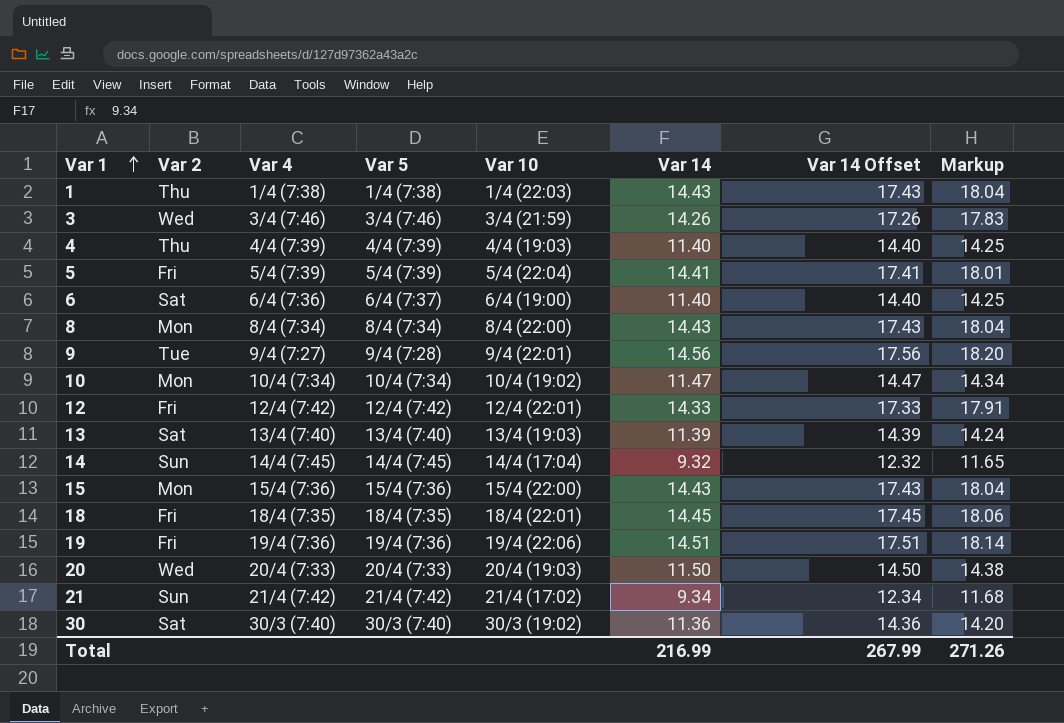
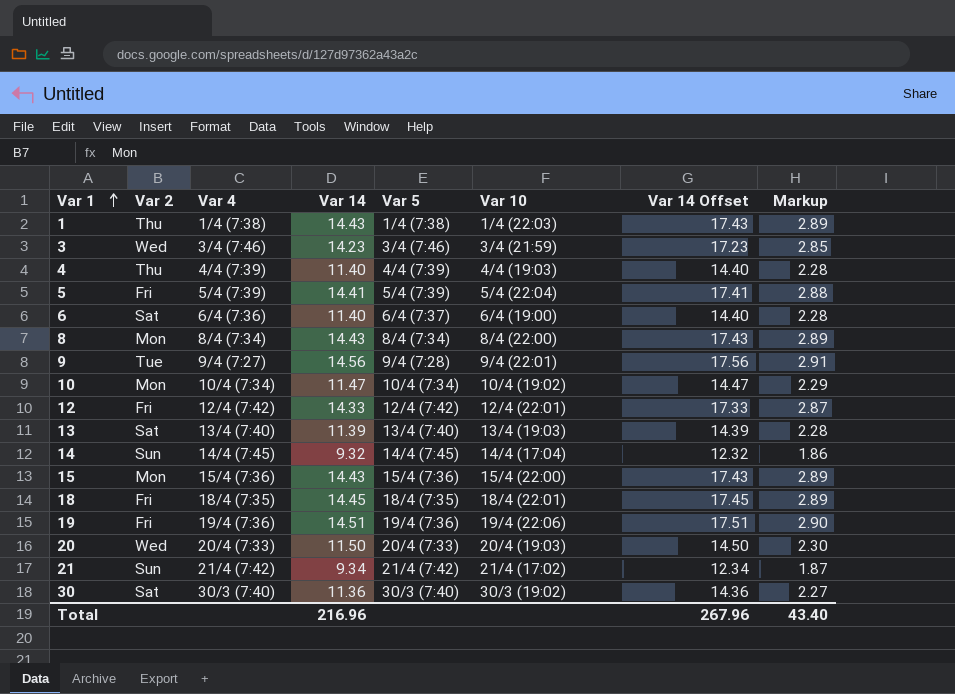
column Var 14 | position: 6 -> 4
column Markup | formula: [Var 14] * 1.25 -> [Var 14] * 0.2
3 | Var 14: 14.26 -> 14.23
3 | Var 14 Offset: 17.26 -> 17.23
Total | Var 14: 216.99 -> 216.96
Total | Var 14 Offset: 267.99 -> 267.96
Total | Markup: 271.26 -> 43.40

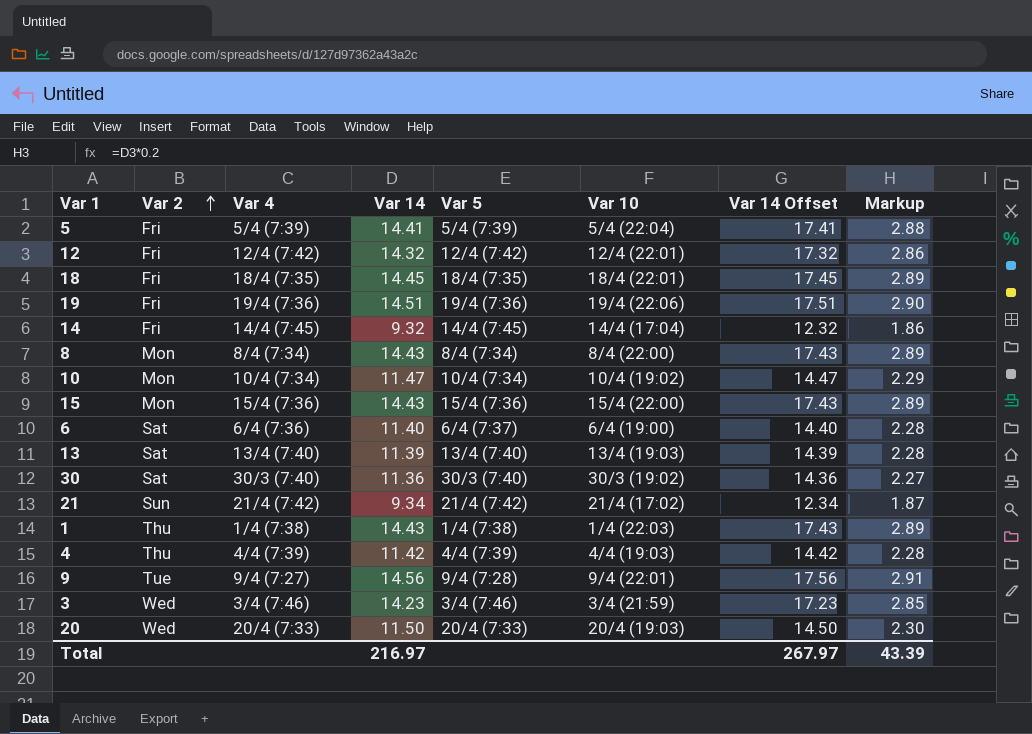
row order: Var 1 ascending -> Var 2 ascending
12 | Var 14: 14.33 -> 14.32
12 | Var 14 Offset: 17.33 -> 17.32
12 | Markup: 2.87 -> 2.86
14 | Var 2: Sun -> Fri
4 | Var 14: 11.40 -> 11.42
4 | Var 14 Offset: 14.40 -> 14.42
Total | Var 14: 216.96 -> 216.97
Total | Var 14 Offset: 267.96 -> 267.97
Total | Markup: 43.40 -> 43.39

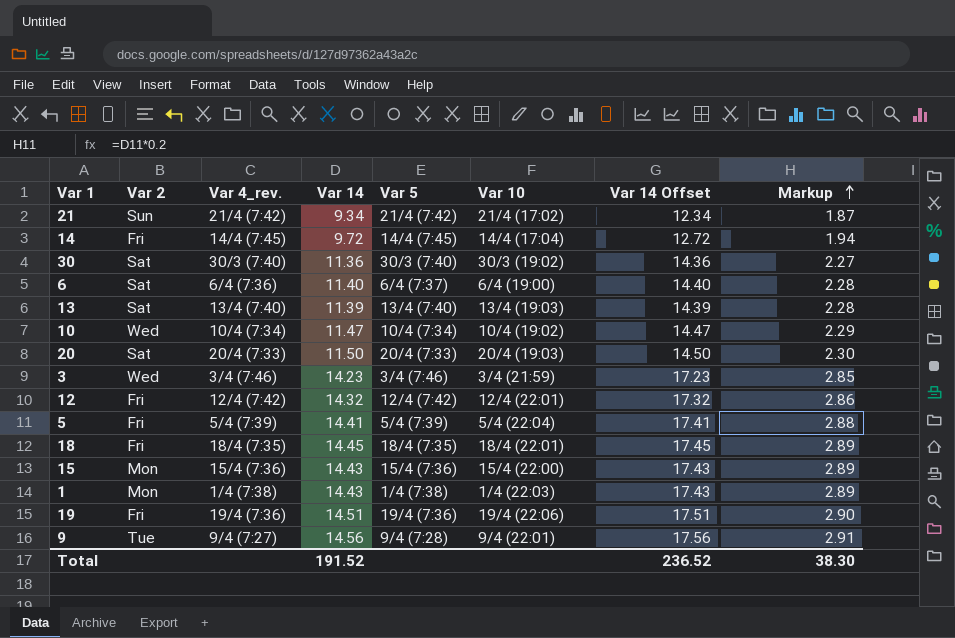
row order: Var 2 ascending -> Markup ascending
column name: Var 4 -> Var 4_rev.
row 8: Mon | 8/4 (7:34) | 14.43 | 8/4 (7:34) | 8/4 (22:00) | 17.43 | 2.89 -> none
row 4: Thu | 4/4 (7:39) | 11.42 | 4/4 (7:39) | 4/4 (19:03) | 14.42 | 2.28 -> none
14 | Var 14: 9.32 -> 9.72
14 | Var 14 Offset: 12.32 -> 12.72
14 | Markup: 1.86 -> 1.94
10 | Var 2: Mon -> Wed
20 | Var 2: Wed -> Sat
1 | Var 2: Thu -> Mon
Total | Var 14: 216.97 -> 191.52
Total | Var 14 Offset: 267.97 -> 236.52
Total | Markup: 43.39 -> 38.30

